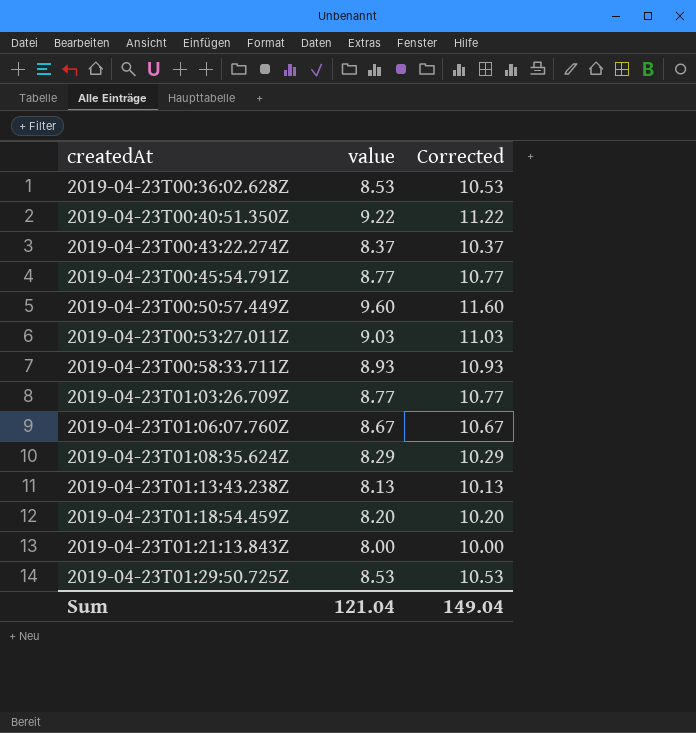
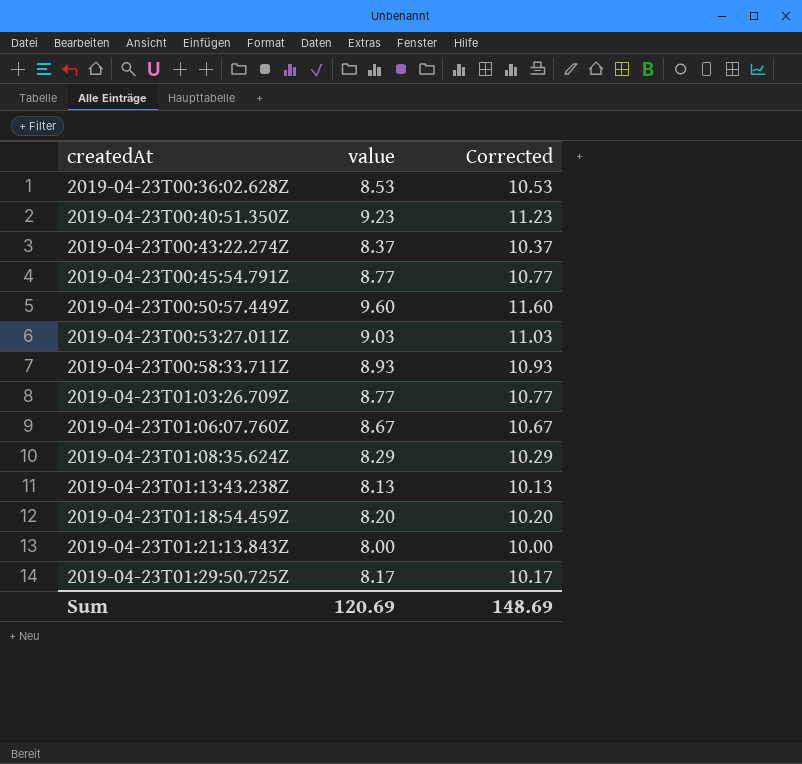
2019-04-23T00:40:51.350Z | value: 9.22 -> 9.23
2019-04-23T00:40:51.350Z | Corrected: 11.22 -> 11.23
2019-04-23T01:29:50.725Z | value: 8.53 -> 8.17
2019-04-23T01:29:50.725Z | Corrected: 10.53 -> 10.17
Sum | value: 121.04 -> 120.69
Sum | Corrected: 149.04 -> 148.69

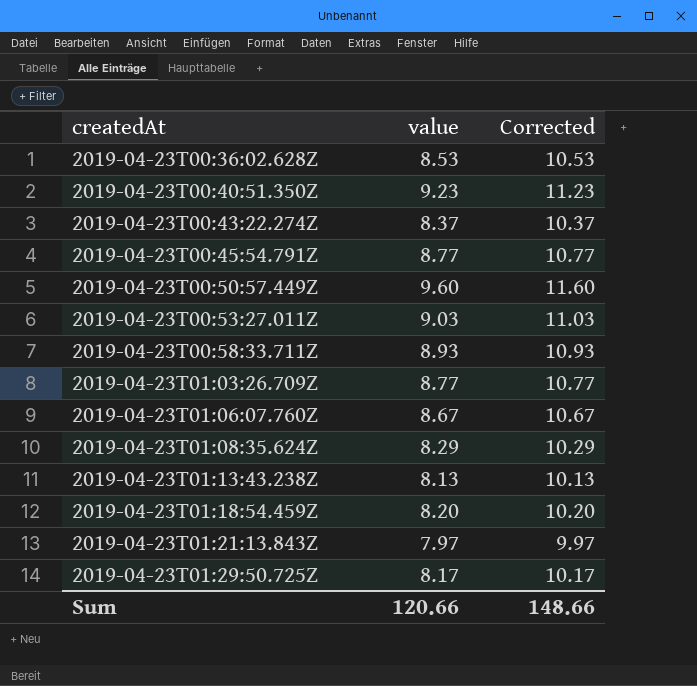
2019-04-23T01:21:13.843Z | value: 8.00 -> 7.97
2019-04-23T01:21:13.843Z | Corrected: 10.00 -> 9.97
Sum | value: 120.69 -> 120.66
Sum | Corrected: 148.69 -> 148.66

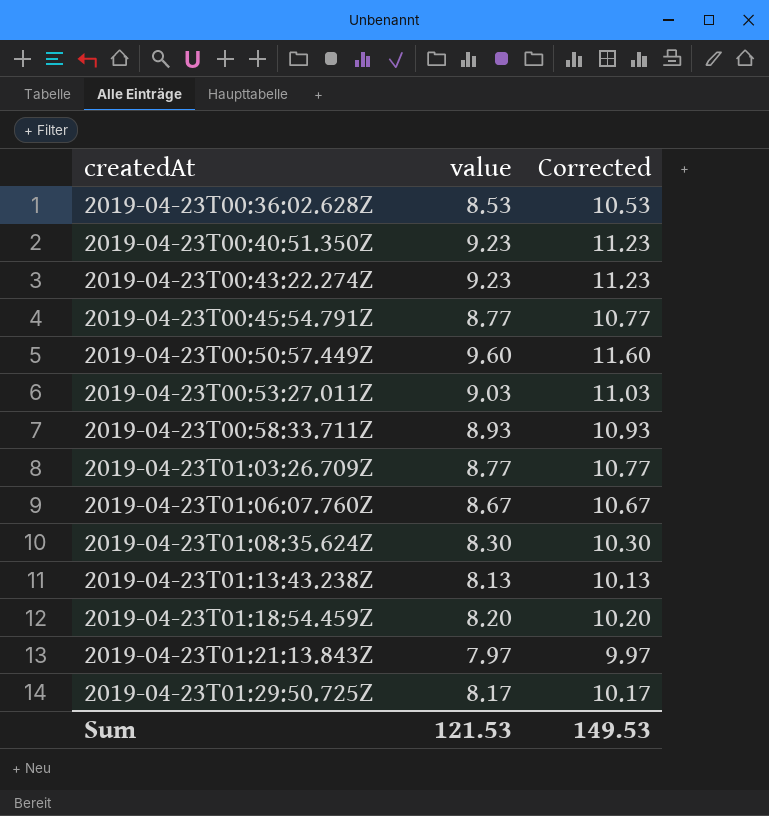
2019-04-23T00:43:22.274Z | value: 8.37 -> 9.23
2019-04-23T00:43:22.274Z | Corrected: 10.37 -> 11.23
2019-04-23T01:08:35.624Z | value: 8.29 -> 8.30
2019-04-23T01:08:35.624Z | Corrected: 10.29 -> 10.30
Sum | value: 120.66 -> 121.53
Sum | Corrected: 148.66 -> 149.53

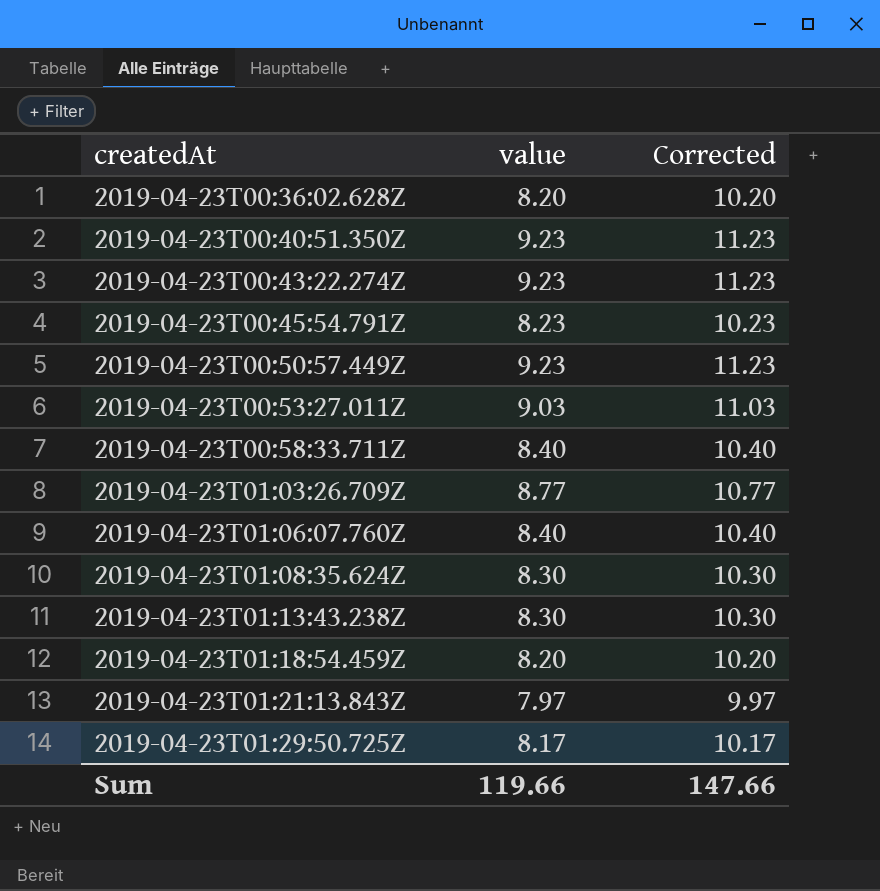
2019-04-23T00:36:02.628Z | value: 8.53 -> 8.20
2019-04-23T00:36:02.628Z | Corrected: 10.53 -> 10.20
2019-04-23T00:45:54.791Z | value: 8.77 -> 8.23
2019-04-23T00:45:54.791Z | Corrected: 10.77 -> 10.23
2019-04-23T00:50:57.449Z | value: 9.60 -> 9.23
2019-04-23T00:50:57.449Z | Corrected: 11.60 -> 11.23
2019-04-23T00:58:33.711Z | value: 8.93 -> 8.40
2019-04-23T00:58:33.711Z | Corrected: 10.93 -> 10.40
2019-04-23T01:06:07.760Z | value: 8.67 -> 8.40
2019-04-23T01:06:07.760Z | Corrected: 10.67 -> 10.40
2019-04-23T01:13:43.238Z | value: 8.13 -> 8.30
2019-04-23T01:13:43.238Z | Corrected: 10.13 -> 10.30
Sum | value: 121.53 -> 119.66
Sum | Corrected: 149.53 -> 147.66

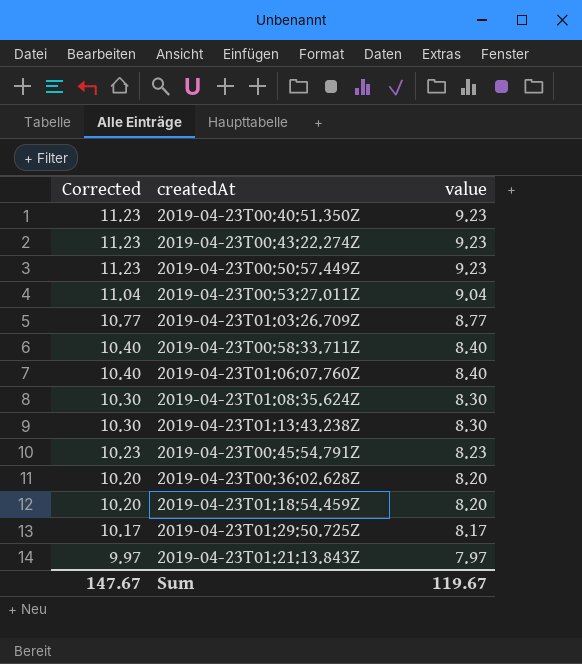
row order: createdAt ascending -> Corrected descending
column Corrected | position: 3 -> 1
2019-04-23T00:53:27.011Z | Corrected: 11.03 -> 11.04
2019-04-23T00:53:27.011Z | value: 9.03 -> 9.04
Sum | Corrected: 147.66 -> 147.67
Sum | value: 119.66 -> 119.67

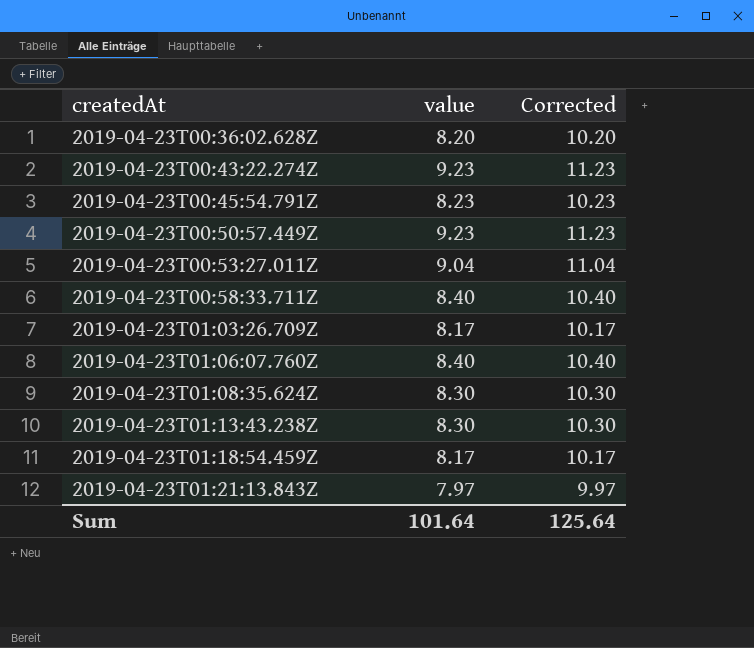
row order: Corrected descending -> createdAt ascending
column Corrected | position: 1 -> 3
row 2019-04-23T00:40:51.350Z: 11.23 | 9.23 -> none
row 2019-04-23T01:29:50.725Z: 10.17 | 8.17 -> none
2019-04-23T01:03:26.709Z | value: 8.77 -> 8.17
2019-04-23T01:03:26.709Z | Corrected: 10.77 -> 10.17
2019-04-23T01:18:54.459Z | value: 8.20 -> 8.17
2019-04-23T01:18:54.459Z | Corrected: 10.20 -> 10.17
Sum | value: 119.67 -> 101.64
Sum | Corrected: 147.67 -> 125.64

